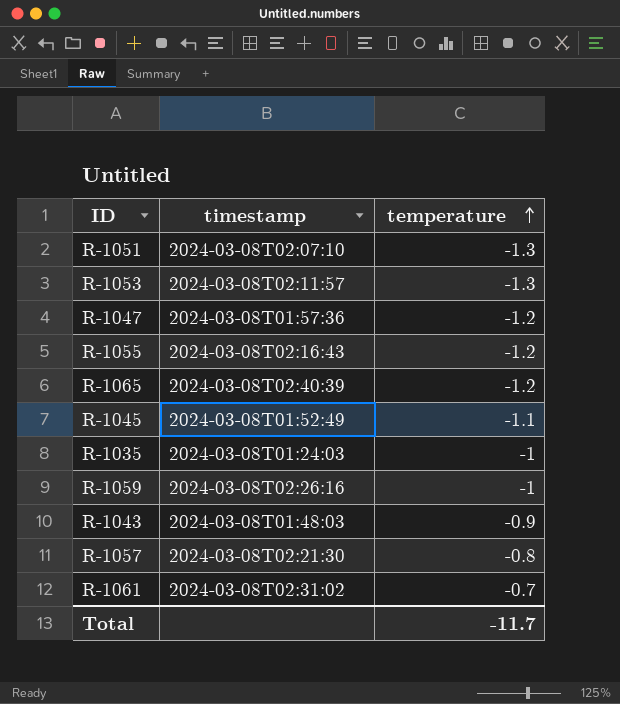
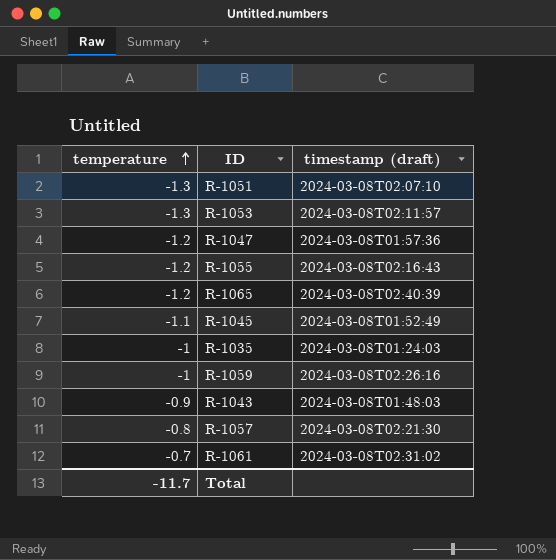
column temperature | position: 3 -> 1
column name: timestamp -> timestamp (draft)

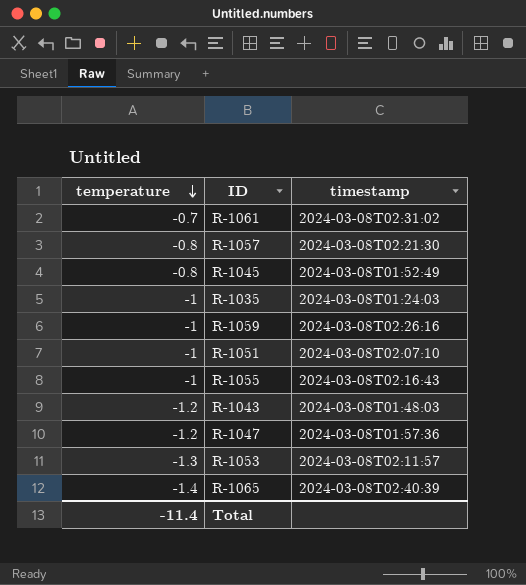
row order: temperature ascending -> temperature descending
column name: timestamp (draft) -> timestamp
R-1045 | temperature: -1.1 -> -0.8
R-1051 | temperature: -1.3 -> -1
R-1055 | temperature: -1.2 -> -1
R-1043 | temperature: -0.9 -> -1.2
R-1065 | temperature: -1.2 -> -1.4
Total | temperature: -11.7 -> -11.4

